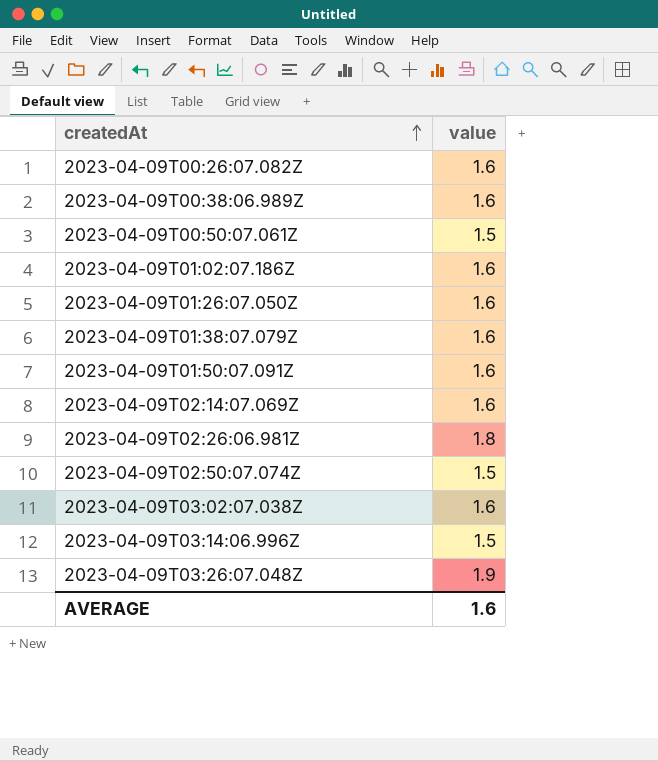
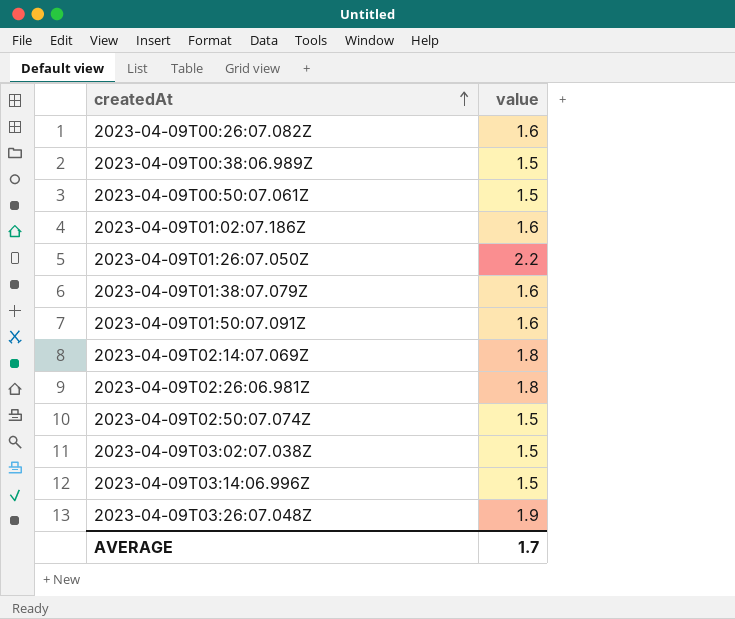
2023-04-09T00:38:06.989Z | value: 1.6 -> 1.5
2023-04-09T01:26:07.050Z | value: 1.6 -> 2.2
2023-04-09T02:14:07.069Z | value: 1.6 -> 1.8
2023-04-09T03:02:07.038Z | value: 1.6 -> 1.5
AVERAGE | value: 1.6 -> 1.7

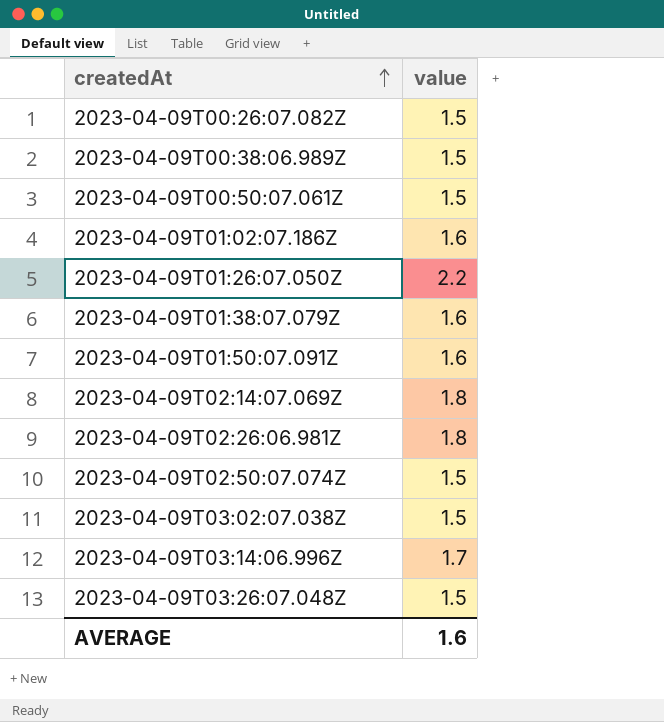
2023-04-09T00:26:07.082Z | value: 1.6 -> 1.5
2023-04-09T03:14:06.996Z | value: 1.5 -> 1.7
2023-04-09T03:26:07.048Z | value: 1.9 -> 1.5
AVERAGE | value: 1.7 -> 1.6

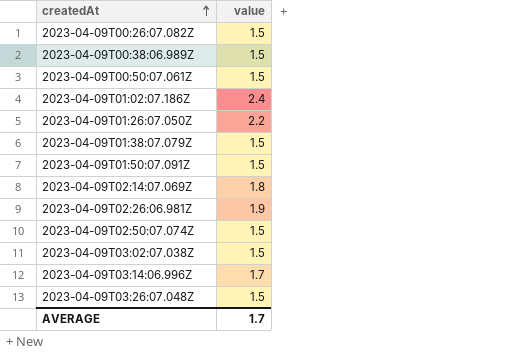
2023-04-09T01:02:07.186Z | value: 1.6 -> 2.4
2023-04-09T01:38:07.079Z | value: 1.6 -> 1.5
2023-04-09T01:50:07.091Z | value: 1.6 -> 1.5
2023-04-09T02:26:06.981Z | value: 1.8 -> 1.9
AVERAGE | value: 1.6 -> 1.7

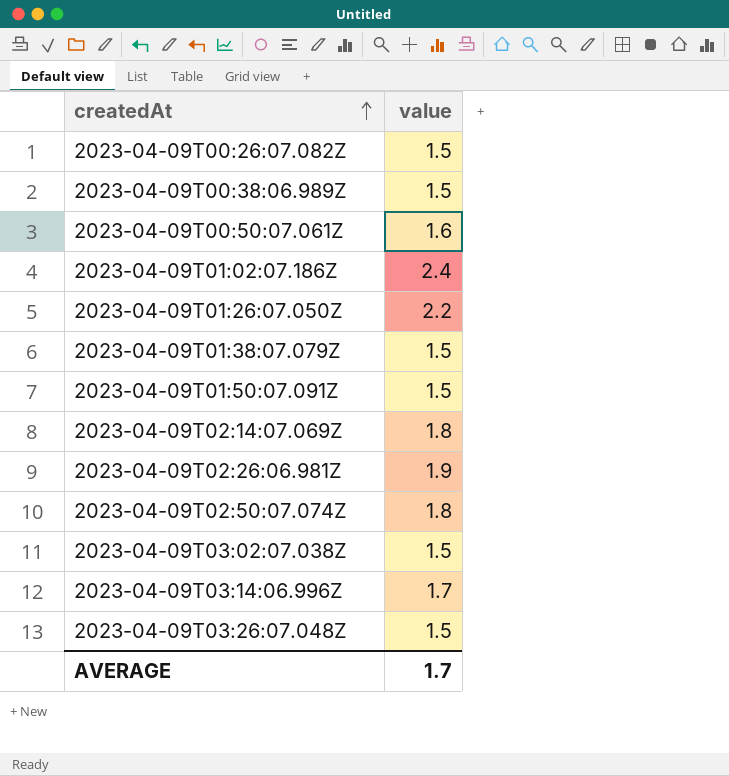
2023-04-09T00:50:07.061Z | value: 1.5 -> 1.6
2023-04-09T02:50:07.074Z | value: 1.5 -> 1.8

